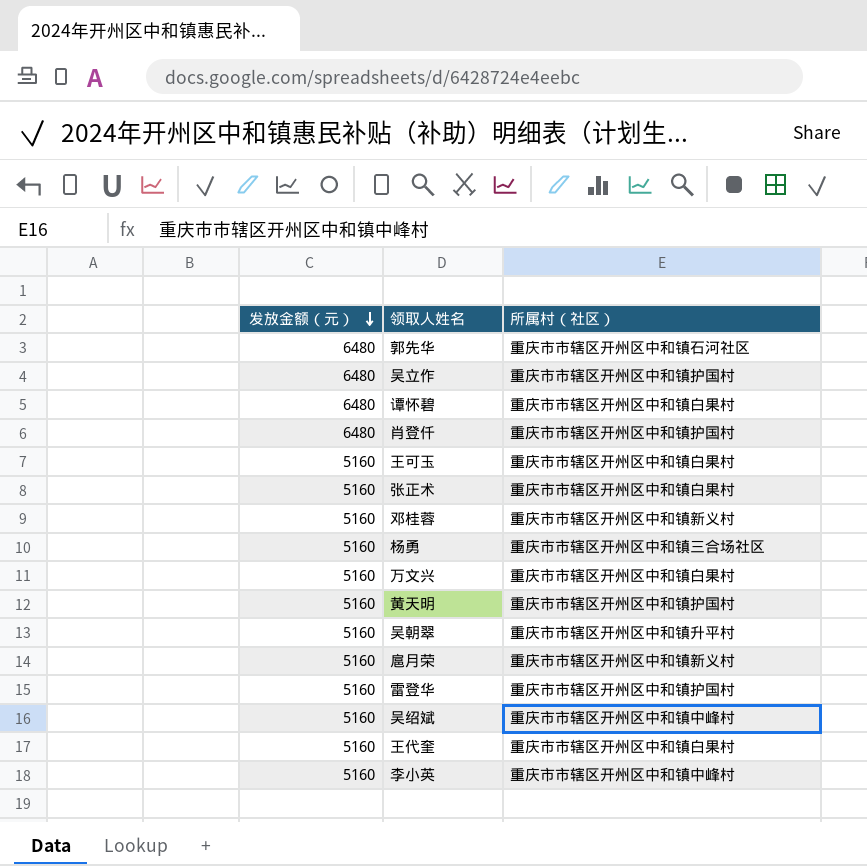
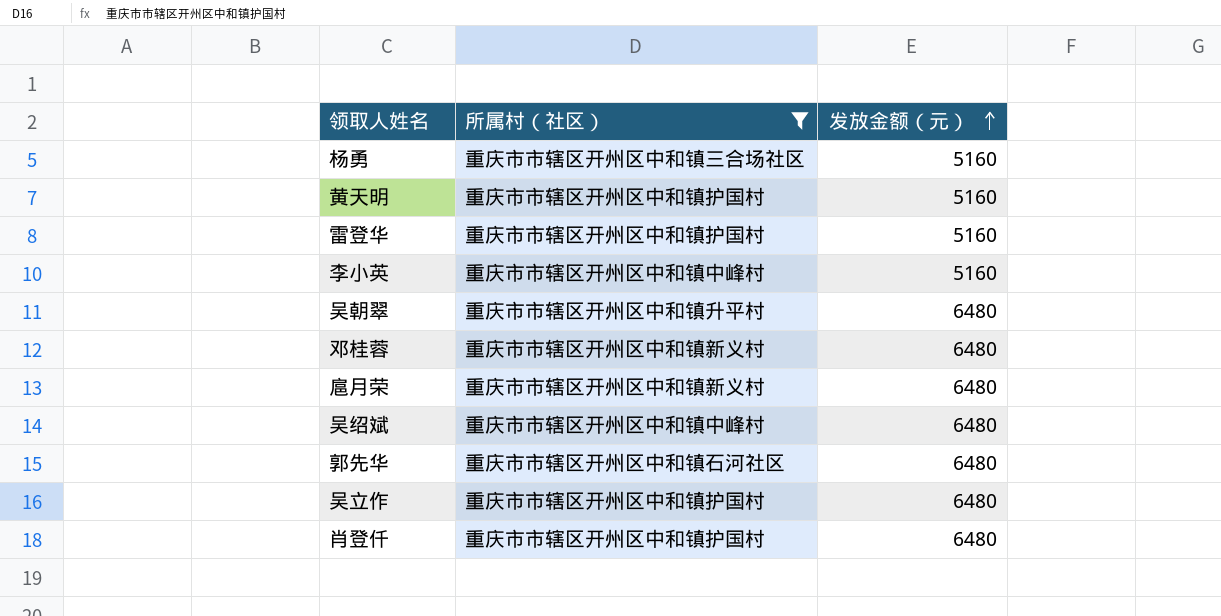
filter: none -> 所属村（社区） != 重庆市市辖区开州区中和镇白果村
row order: 发放金额（元） descending -> 发放金额（元） ascending
column 发放金额（元） | position: 1 -> 3
吴朝翠 | 发放金额（元）: 5160 -> 6480
邓桂蓉 | 发放金额（元）: 5160 -> 6480
扈月荣 | 发放金额（元）: 5160 -> 6480
吴绍斌 | 发放金额（元）: 5160 -> 6480

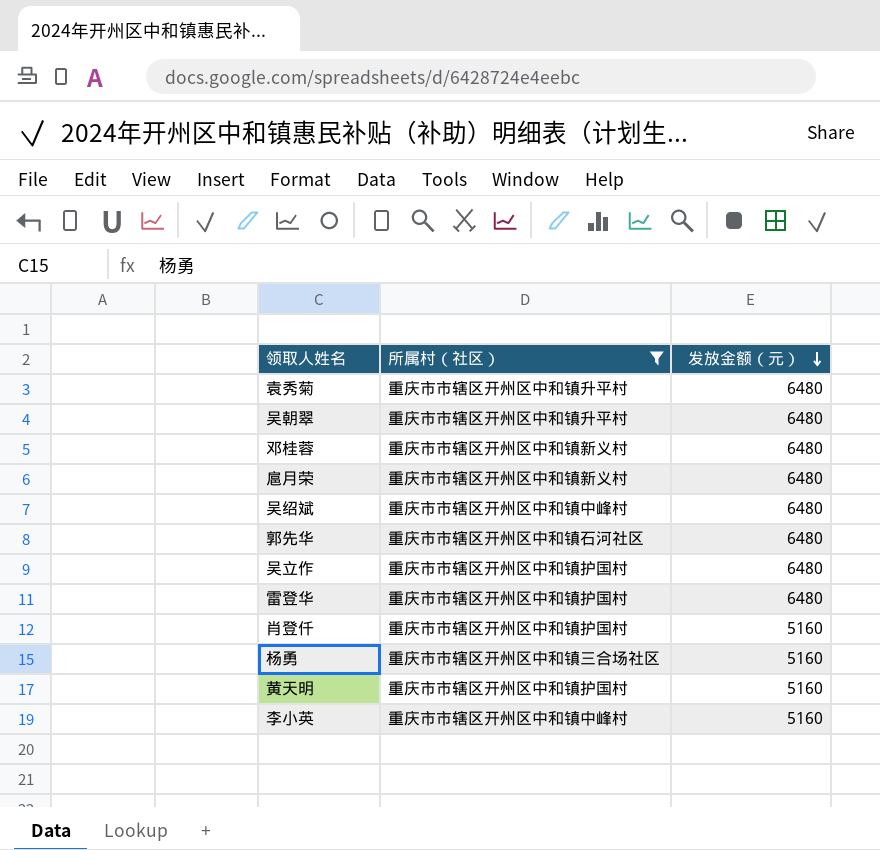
row order: 发放金额（元） ascending -> 发放金额（元） descending
row 袁秀菊: none -> 重庆市市辖区开州区中和镇升平村 | 6480
雷登华 | 发放金额（元）: 5160 -> 6480
肖登仟 | 发放金额（元）: 6480 -> 5160

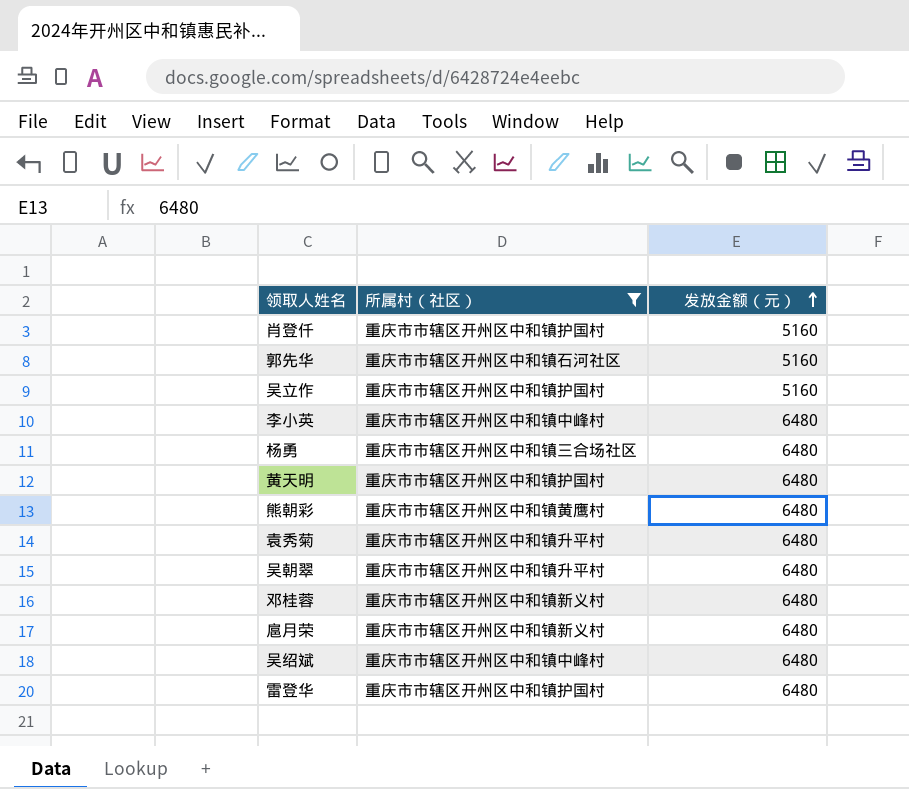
row order: 发放金额（元） descending -> 发放金额（元） ascending
郭先华 | 发放金额（元）: 6480 -> 5160
吴立作 | 发放金额（元）: 6480 -> 5160
李小英 | 发放金额（元）: 5160 -> 6480
杨勇 | 发放金额（元）: 5160 -> 6480
黄天明 | 发放金额（元）: 5160 -> 6480
row 熊朝彩: none -> 重庆市市辖区开州区中和镇黄鹰村 | 6480

